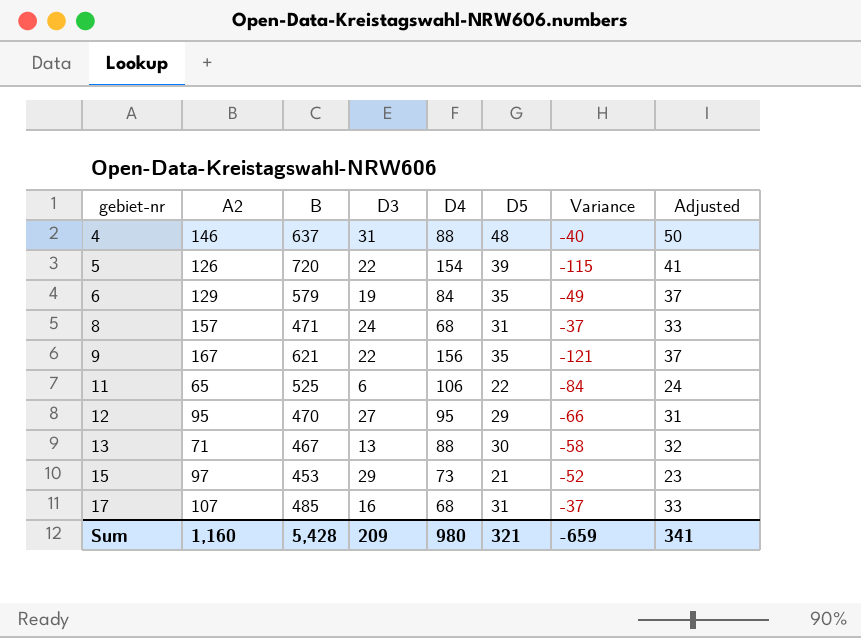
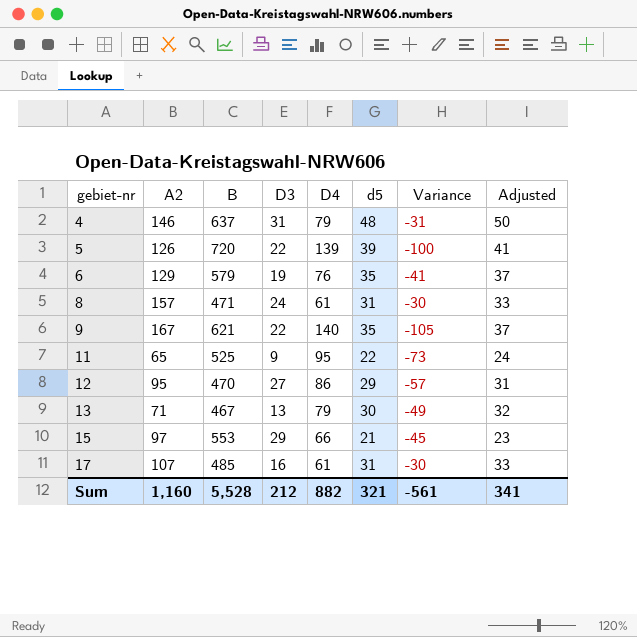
column name: D5 -> d5
4 | D4: 88 -> 79
4 | Variance: -40 -> -31
5 | D4: 154 -> 139
5 | Variance: -115 -> -100
6 | D4: 84 -> 76
6 | Variance: -49 -> -41
8 | D4: 68 -> 61
8 | Variance: -37 -> -30
9 | D4: 156 -> 140
9 | Variance: -121 -> -105
11 | D3: 6 -> 9
11 | D4: 106 -> 95
11 | Variance: -84 -> -73
12 | D4: 95 -> 86
12 | Variance: -66 -> -57
13 | D4: 88 -> 79
13 | Variance: -58 -> -49
15 | B: 453 -> 553
15 | D4: 73 -> 66
15 | Variance: -52 -> -45
17 | D4: 68 -> 61
17 | Variance: -37 -> -30
Sum | B: 5,428 -> 5,528
Sum | D3: 209 -> 212
Sum | D4: 980 -> 882
Sum | Variance: -659 -> -561

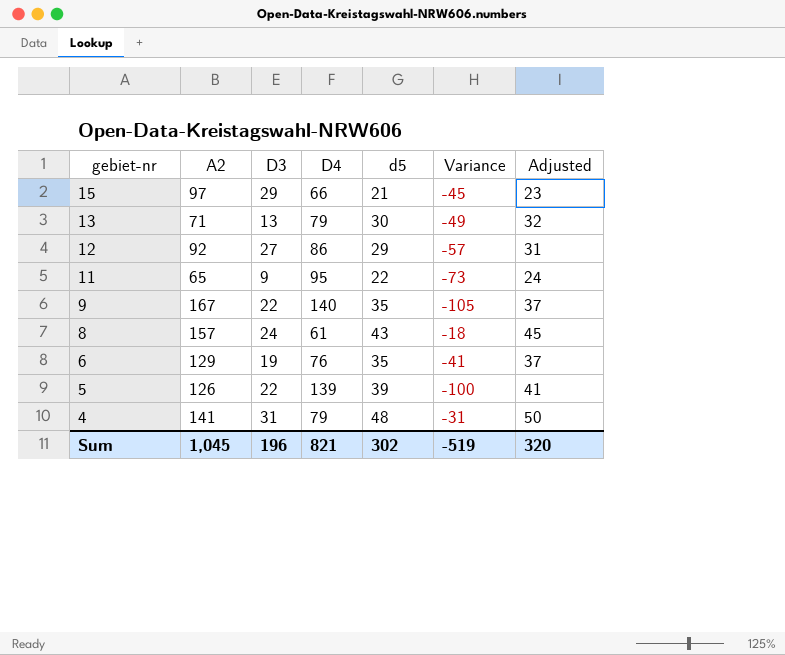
row order: gebiet-nr ascending -> gebiet-nr descending
column B | position: 3 -> none
row 17: 107 | 485 | 16 | 61 | 31 | -30 | 33 -> none
12 | A2: 95 -> 92
8 | d5: 31 -> 43
8 | Variance: -30 -> -18
8 | Adjusted: 33 -> 45
4 | A2: 146 -> 141
Sum | A2: 1,160 -> 1,045
Sum | D3: 212 -> 196
Sum | D4: 882 -> 821
Sum | d5: 321 -> 302
Sum | Variance: -561 -> -519
Sum | Adjusted: 341 -> 320

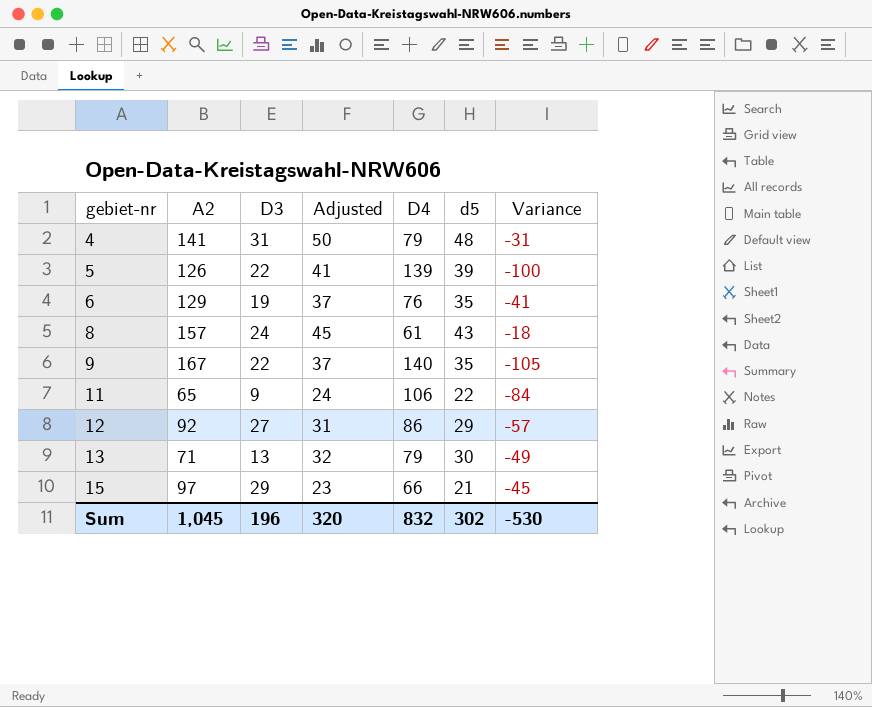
row order: gebiet-nr descending -> gebiet-nr ascending
column Adjusted | position: 7 -> 4
11 | D4: 95 -> 106
11 | Variance: -73 -> -84
Sum | D4: 821 -> 832
Sum | Variance: -519 -> -530

